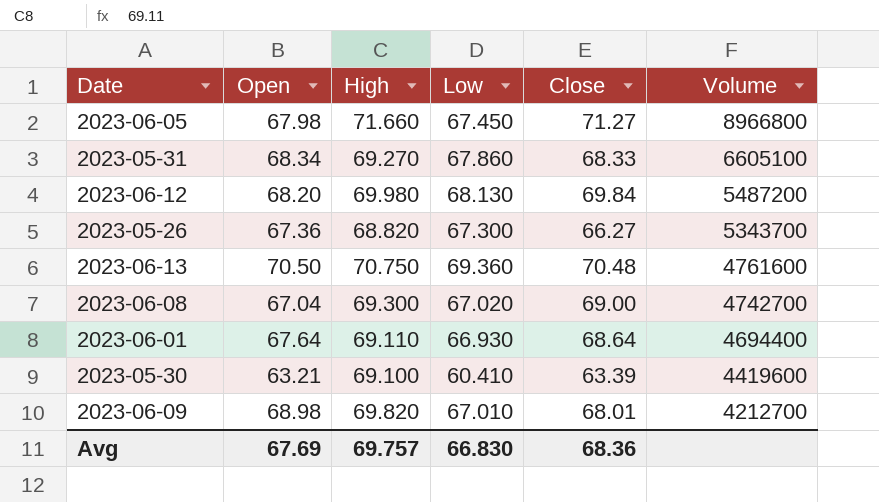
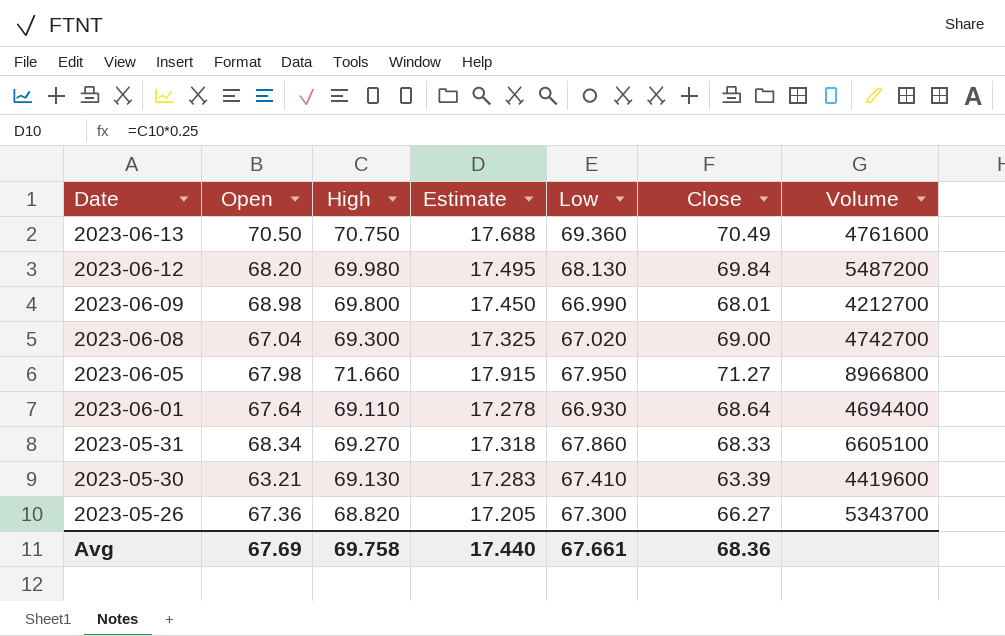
row order: Volume descending -> Date descending
column Estimate | formula: none -> [High] * 0.25
2023-06-13 | Close: 70.48 -> 70.49
2023-06-09 | High: 69.820 -> 69.800
2023-06-09 | Low: 67.010 -> 66.990
2023-06-05 | Low: 67.450 -> 67.950
2023-05-30 | High: 69.100 -> 69.130
2023-05-30 | Low: 60.410 -> 67.410
Avg | High: 69.757 -> 69.758
Avg | Low: 66.830 -> 67.661

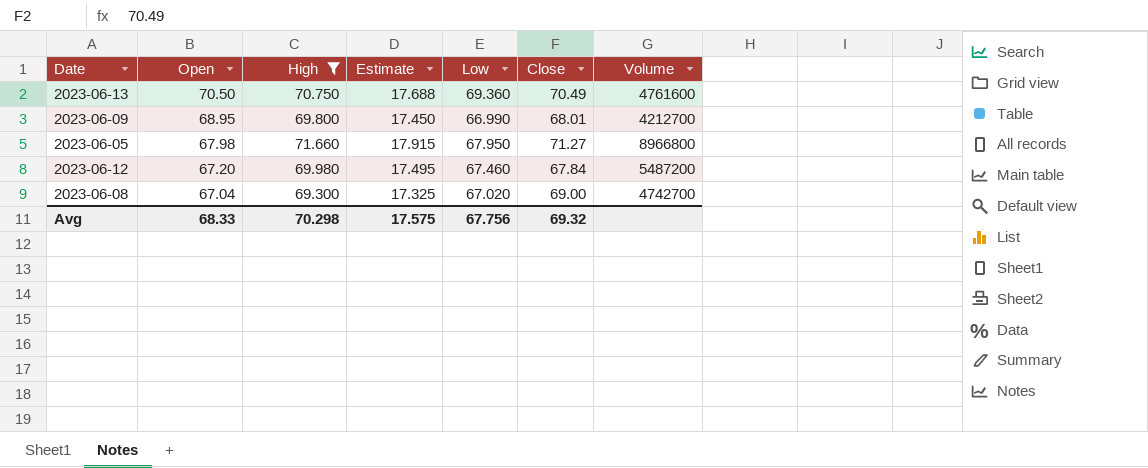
filter: none -> High >= 69.300
row order: Date descending -> Open descending
2023-06-09 | Open: 68.98 -> 68.95
2023-06-12 | Open: 68.20 -> 67.20
2023-06-12 | Low: 68.130 -> 67.460
2023-06-12 | Close: 69.84 -> 67.84
Avg | Open: 67.69 -> 68.33
Avg | High: 69.758 -> 70.298
Avg | Estimate: 17.440 -> 17.575
Avg | Low: 67.661 -> 67.756
Avg | Close: 68.36 -> 69.32

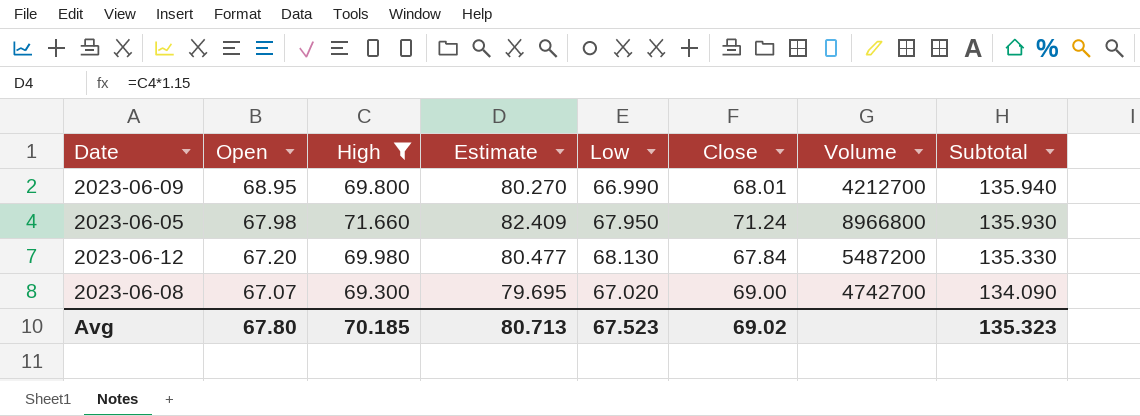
column Estimate | formula: [High] * 0.25 -> [High] * 1.15
column Subtotal | formula: none -> [Open] + [Low]
row 2023-06-13: 70.50 | 70.750 | 17.688 | 69.360 | 70.49 | 4761600 -> none
2023-06-05 | Close: 71.27 -> 71.24
2023-06-12 | Low: 67.460 -> 68.130
2023-06-08 | Open: 67.04 -> 67.07
Avg | Open: 68.33 -> 67.80
Avg | High: 70.298 -> 70.185
Avg | Estimate: 17.575 -> 80.713
Avg | Low: 67.756 -> 67.523
Avg | Close: 69.32 -> 69.02

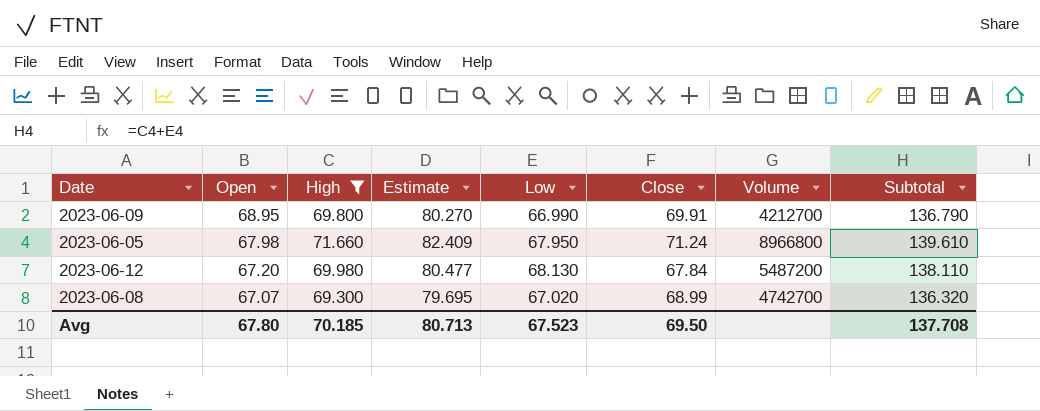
column Subtotal | formula: [Open] + [Low] -> [High] + [Low]
2023-06-09 | Close: 68.01 -> 69.91
2023-06-08 | Close: 69.00 -> 68.99
Avg | Close: 69.02 -> 69.50
Avg | Subtotal: 135.323 -> 137.708

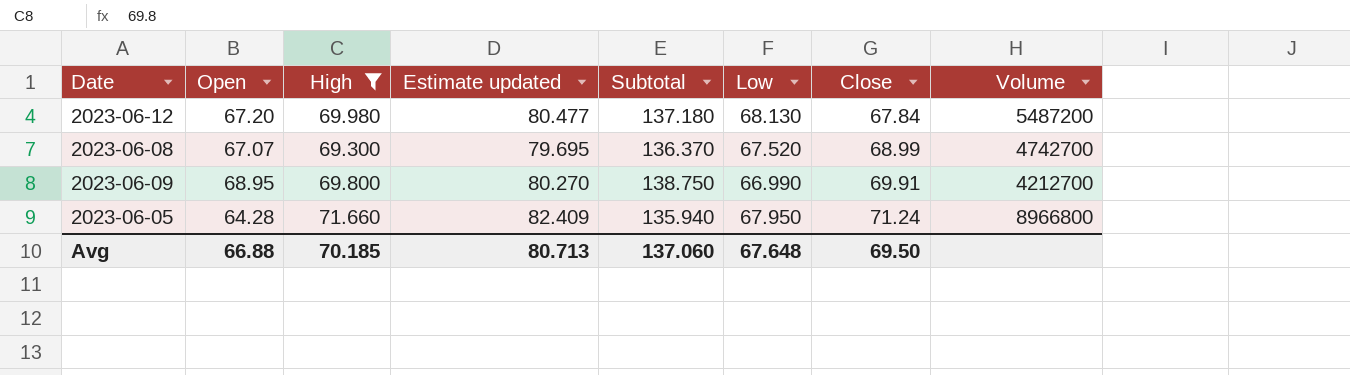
row order: Open descending -> Close ascending
column name: Estimate -> Estimate updated
column Subtotal | formula: [High] + [Low] -> [Open] + [High]
column Subtotal | position: 8 -> 5
2023-06-08 | Low: 67.020 -> 67.520
2023-06-05 | Open: 67.98 -> 64.28
Avg | Open: 67.80 -> 66.88
Avg | Subtotal: 137.708 -> 137.060
Avg | Low: 67.523 -> 67.648

